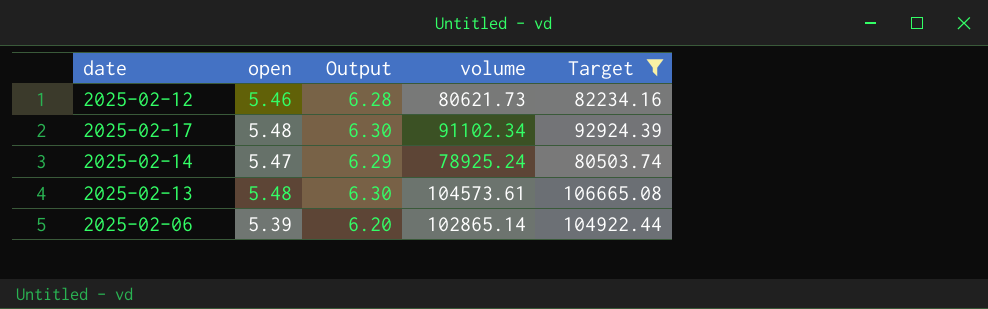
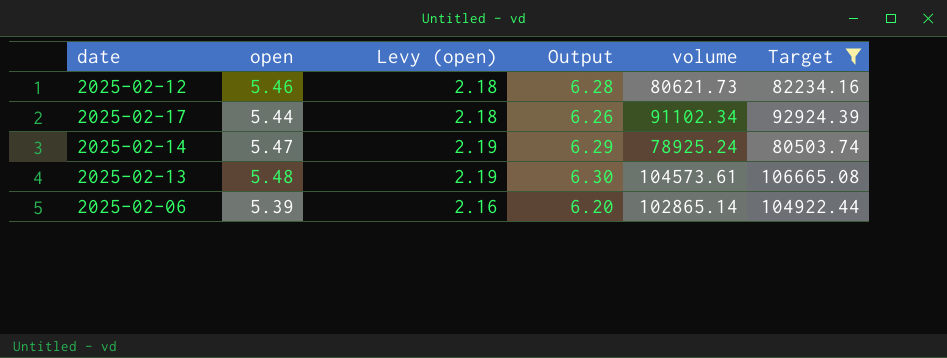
column Levy (open) | formula: none -> [open] * 0.4
2025-02-17 | open: 5.48 -> 5.44
2025-02-17 | Output: 6.30 -> 6.26

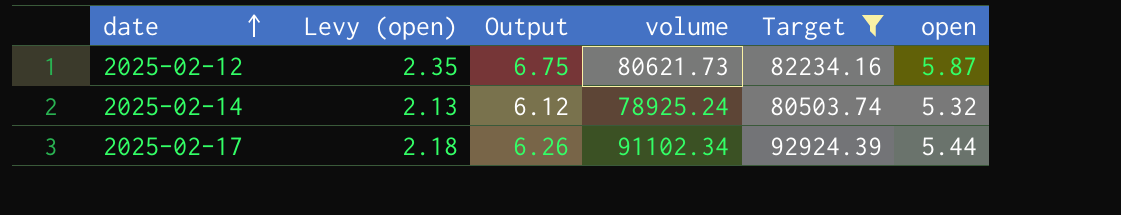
row order: none -> date ascending
column open | position: 2 -> 6
row 2025-02-13: 5.48 | 2.19 | 6.30 | 104573.61 | 106665.08 -> none
row 2025-02-06: 5.39 | 2.16 | 6.20 | 102865.14 | 104922.44 -> none
2025-02-12 | Levy (open): 2.18 -> 2.35
2025-02-12 | Output: 6.28 -> 6.75
2025-02-12 | open: 5.46 -> 5.87
2025-02-14 | Levy (open): 2.19 -> 2.13
2025-02-14 | Output: 6.29 -> 6.12
2025-02-14 | open: 5.47 -> 5.32

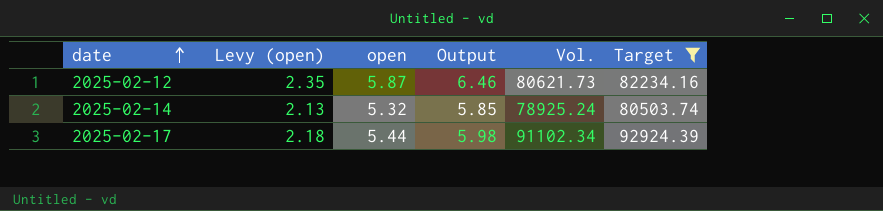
column open | position: 6 -> 3
column Output | formula: [open] * 1.15 -> [open] * 1.1
column name: volume -> Vol.

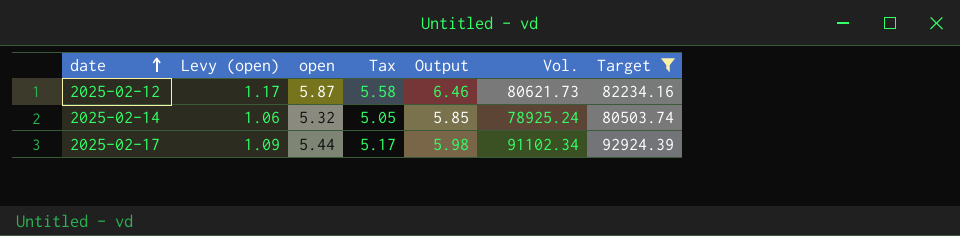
column Levy (open) | formula: [open] * 0.4 -> [open] * 0.2
column Tax | formula: none -> [open] * 0.95

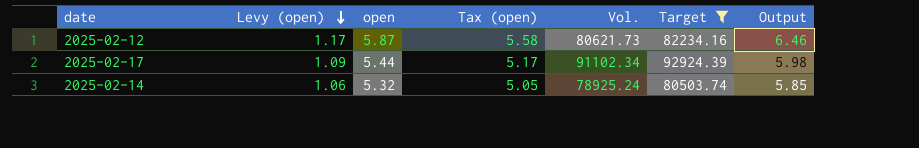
row order: date ascending -> Levy (open) descending
column name: Tax -> Tax (open)
column Output | position: 5 -> 7

